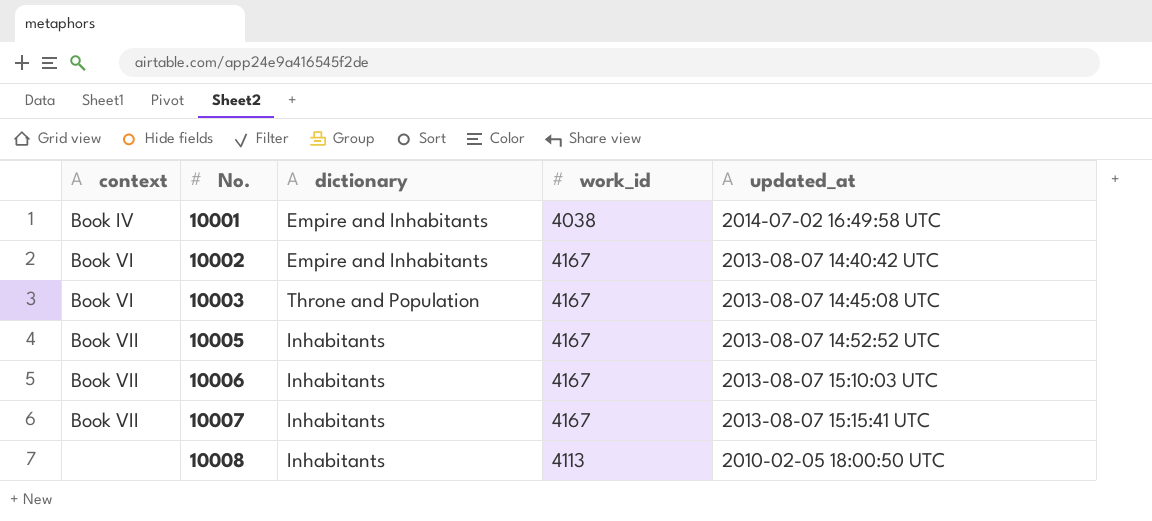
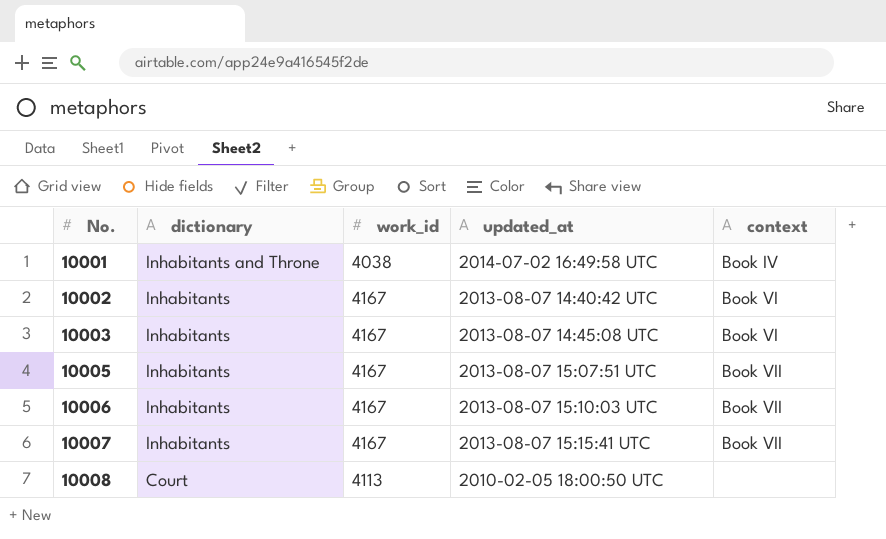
column context | position: 1 -> 5
10001 | dictionary: Empire and Inhabitants -> Inhabitants and Throne
10002 | dictionary: Empire and Inhabitants -> Inhabitants
10003 | dictionary: Throne and Population -> Inhabitants
10005 | updated_at: 2013-08-07 14:52:52 UTC -> 2013-08-07 15:07:51 UTC
10008 | dictionary: Inhabitants -> Court

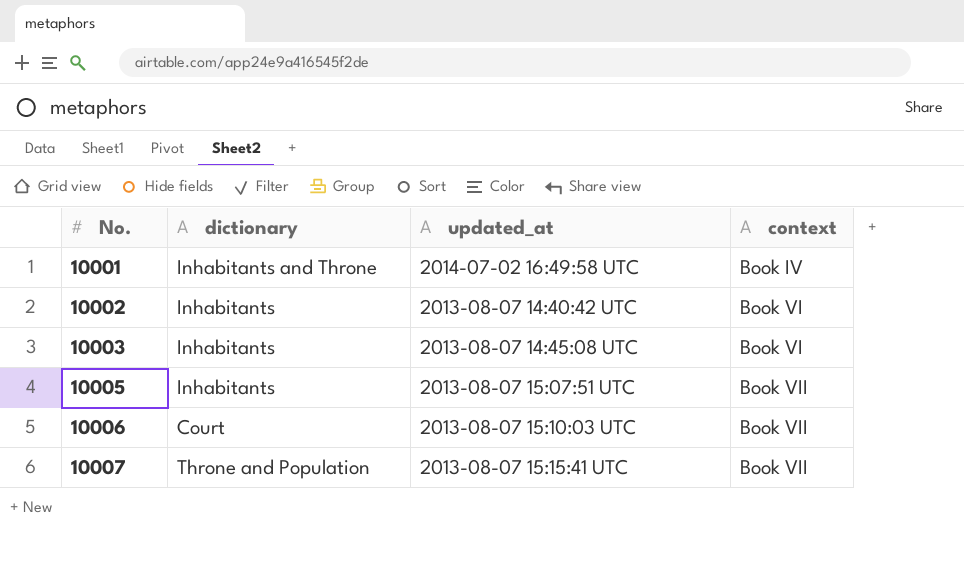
column work_id | position: 3 -> none
row 10008: Court | 4113 | 2010-02-05 18:00:50 UTC | none -> none
10006 | dictionary: Inhabitants -> Court
10007 | dictionary: Inhabitants -> Throne and Population

